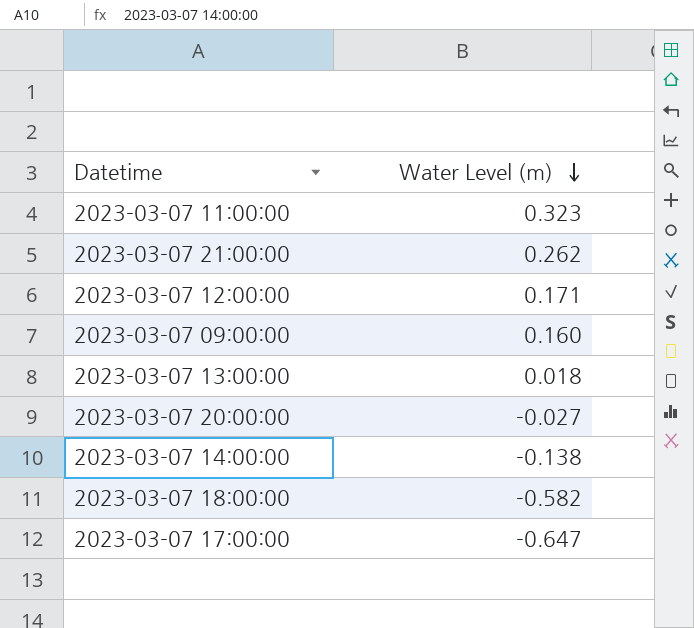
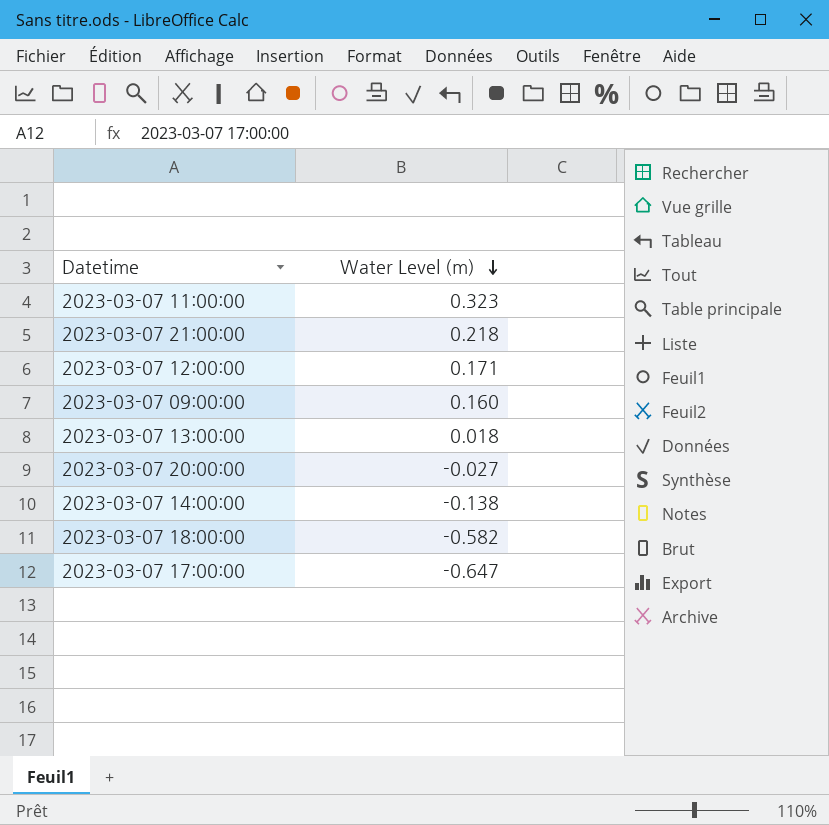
2023-03-07 21:00:00 | Water Level (m): 0.262 -> 0.218

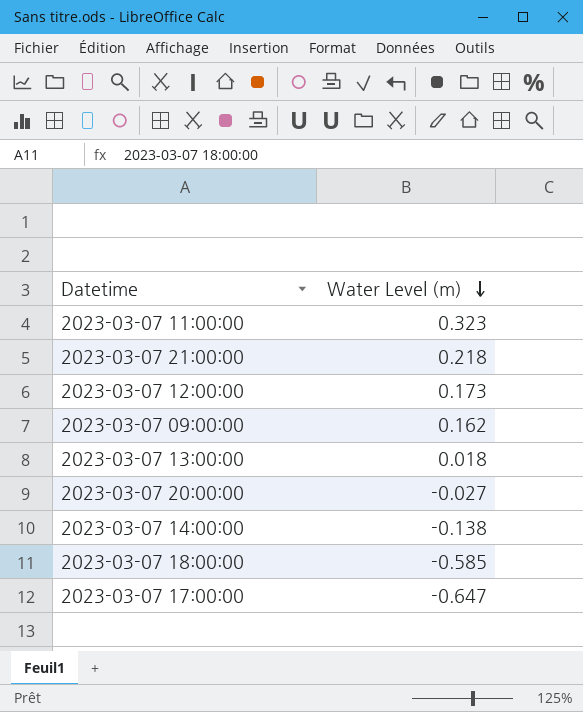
2023-03-07 12:00:00 | Water Level (m): 0.171 -> 0.173
2023-03-07 09:00:00 | Water Level (m): 0.160 -> 0.162
2023-03-07 18:00:00 | Water Level (m): -0.582 -> -0.585

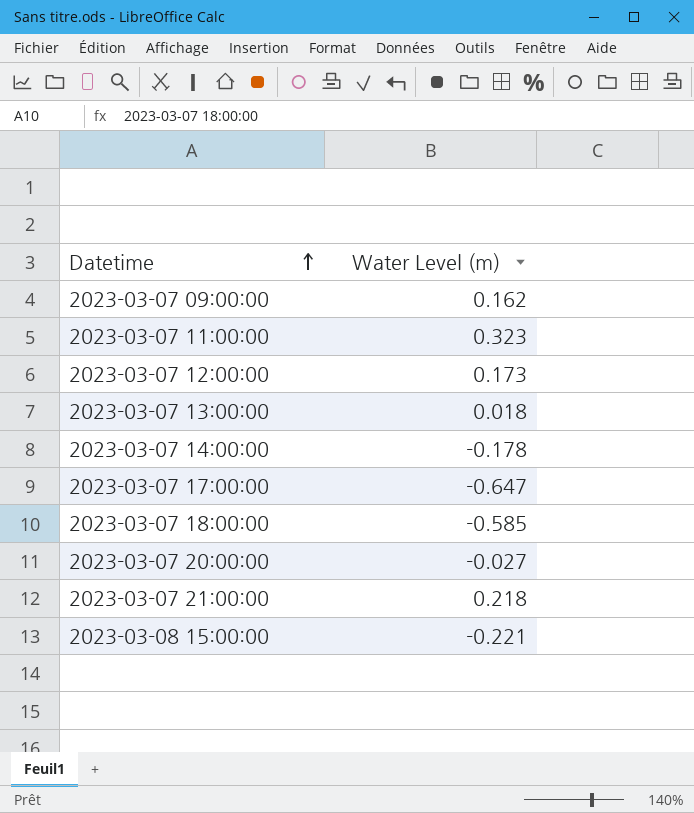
row order: Water Level (m) descending -> Datetime ascending
2023-03-07 14:00:00 | Water Level (m): -0.138 -> -0.178
row 2023-03-08 15:00:00: none -> -0.221

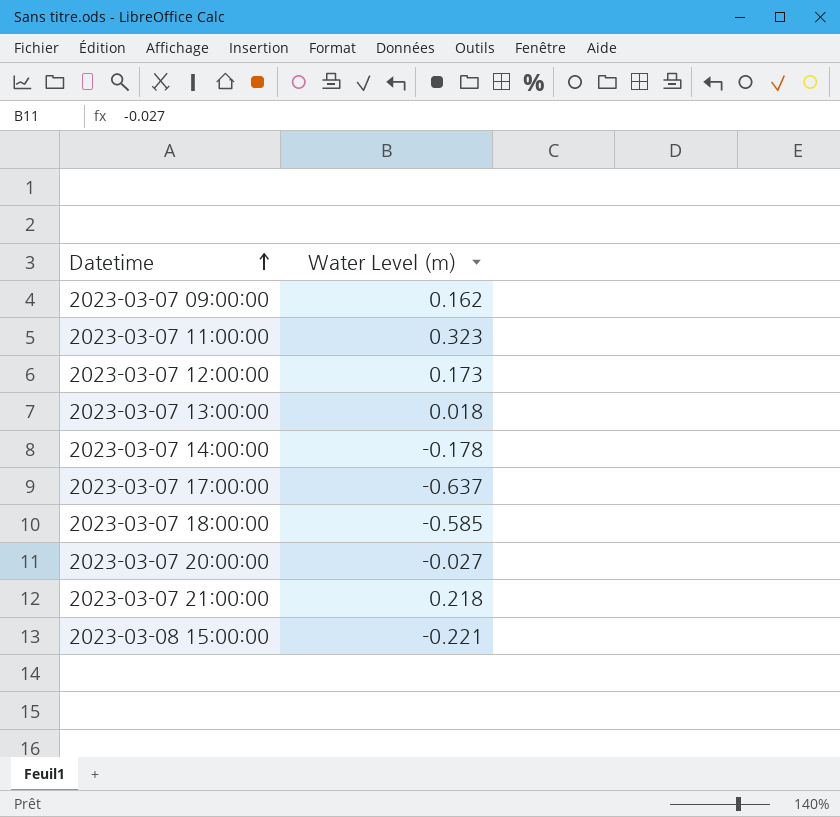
2023-03-07 17:00:00 | Water Level (m): -0.647 -> -0.637

